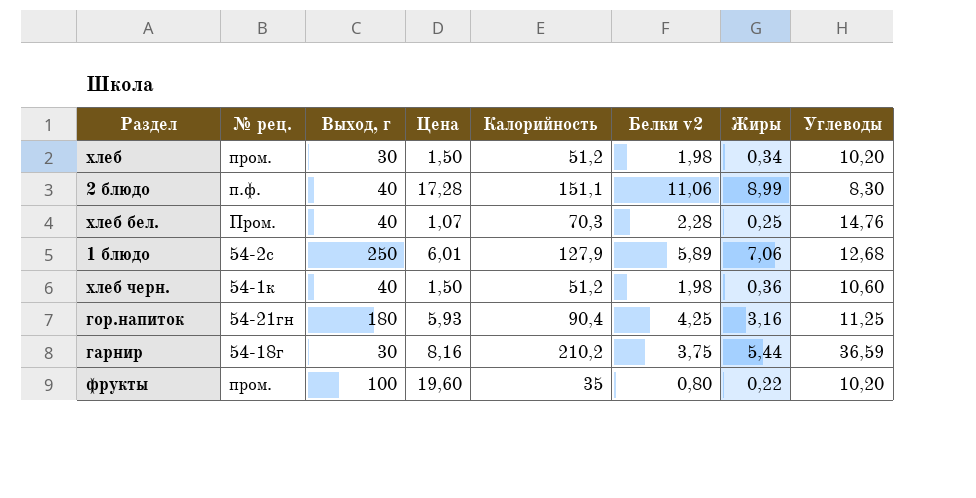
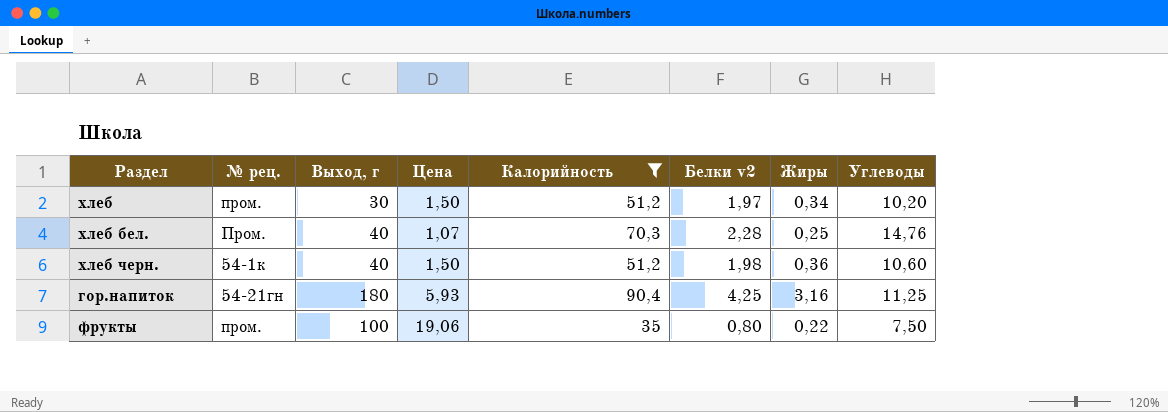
filter: none -> Калорийность <= 90,4
хлеб | Белки v2: 1,98 -> 1,97
фрукты | Цена: 19,60 -> 19,06
фрукты | Углеводы: 10,20 -> 7,50

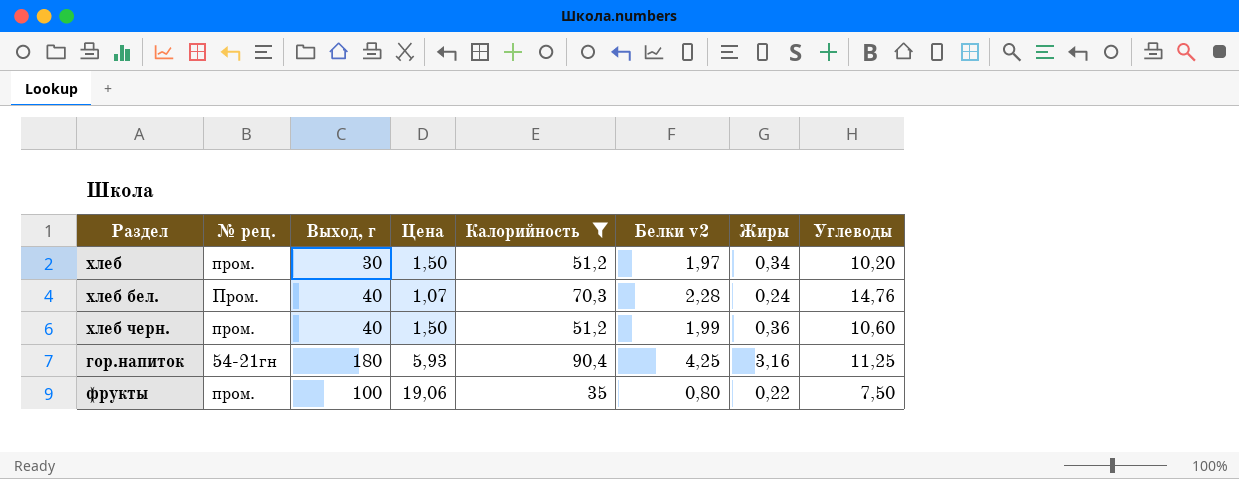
хлеб бел. | Жиры: 0,25 -> 0,24
хлеб черн. | № рец.: 54-1к -> пром.
хлеб черн. | Белки v2: 1,98 -> 1,99

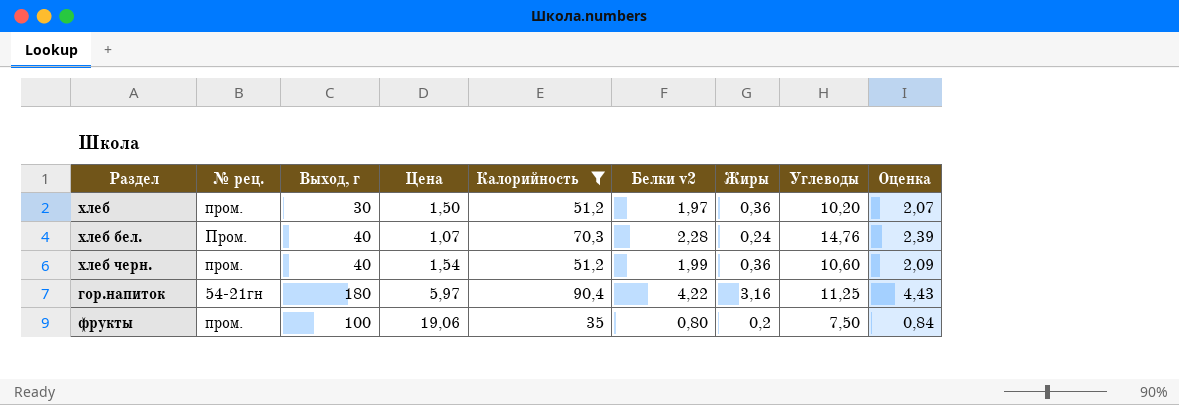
column Оценка | formula: none -> [Белки v2] * 1,05
хлеб | Жиры: 0,34 -> 0,36
хлеб черн. | Цена: 1,50 -> 1,54
гор.напиток | Цена: 5,93 -> 5,97
гор.напиток | Белки v2: 4,25 -> 4,22
фрукты | Жиры: 0,22 -> 0,2

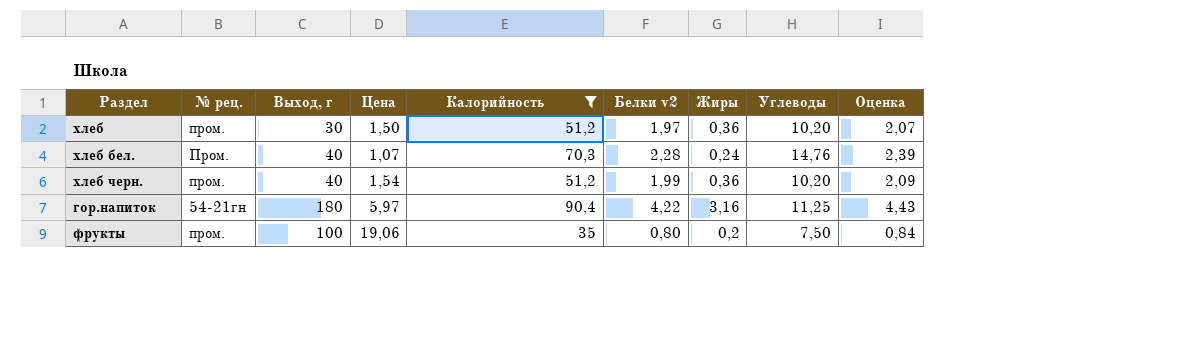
хлеб черн. | Углеводы: 10,60 -> 10,20

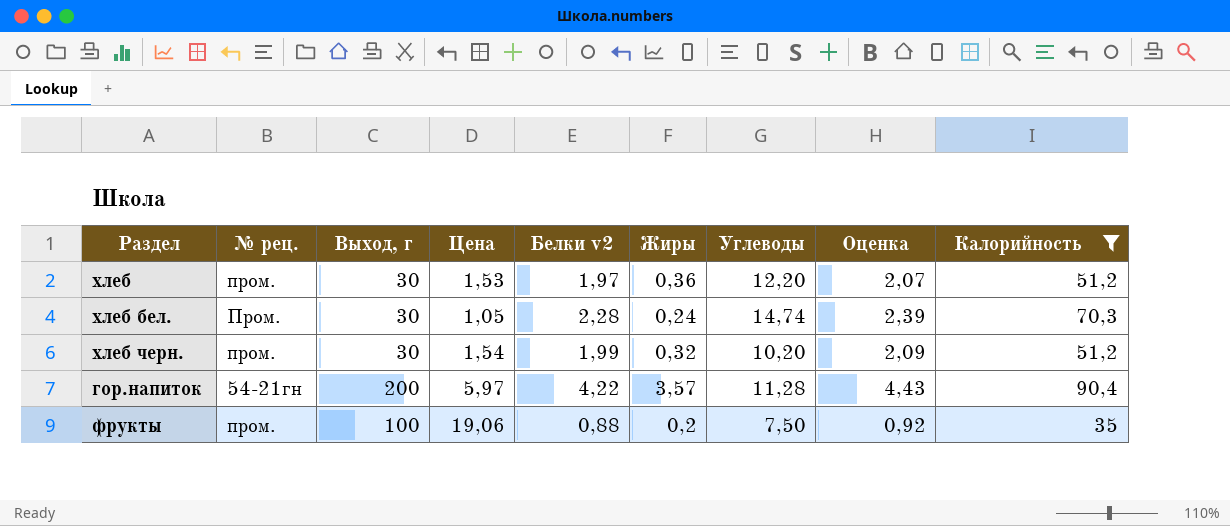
column Калорийность | position: 5 -> 9
хлеб | Цена: 1,50 -> 1,53
хлеб | Углеводы: 10,20 -> 12,20
хлеб бел. | Выход, г: 40 -> 30
хлеб бел. | Цена: 1,07 -> 1,05
хлеб бел. | Углеводы: 14,76 -> 14,74
хлеб черн. | Выход, г: 40 -> 30
хлеб черн. | Жиры: 0,36 -> 0,32
гор.напиток | Выход, г: 180 -> 200
гор.напиток | Жиры: 3,16 -> 3,57
гор.напиток | Углеводы: 11,25 -> 11,28
фрукты | Белки v2: 0,80 -> 0,88
фрукты | Оценка: 0,84 -> 0,92

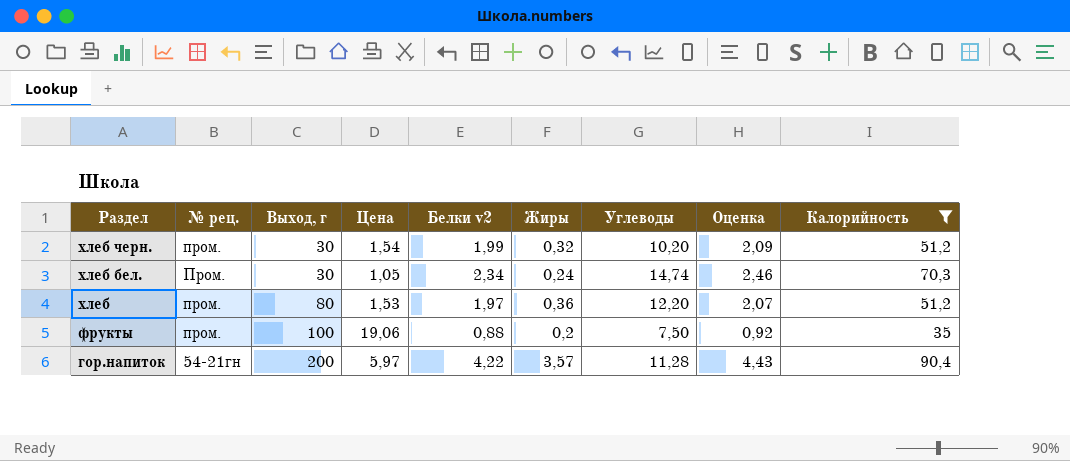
row order: none -> Раздел descending
хлеб бел. | Белки v2: 2,28 -> 2,34
хлеб бел. | Оценка: 2,39 -> 2,46
хлеб | Выход, г: 30 -> 80

